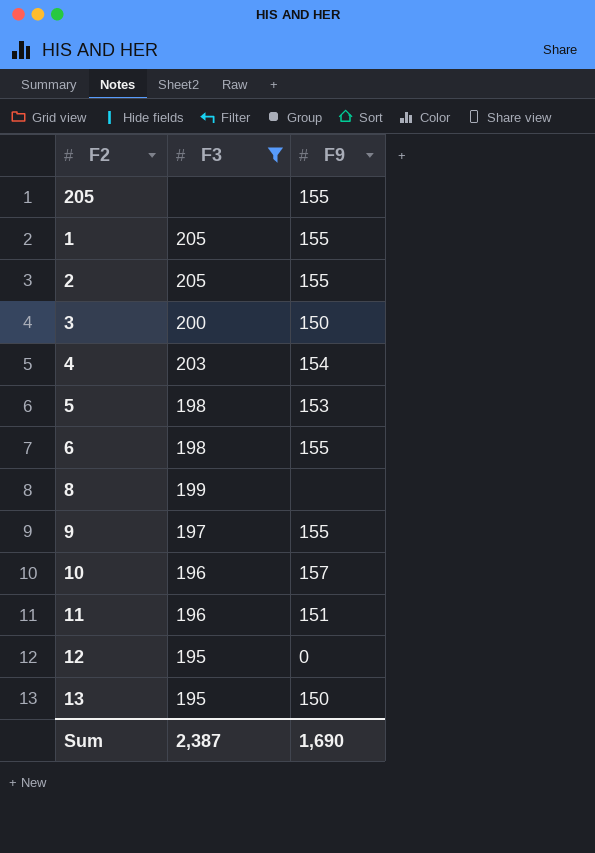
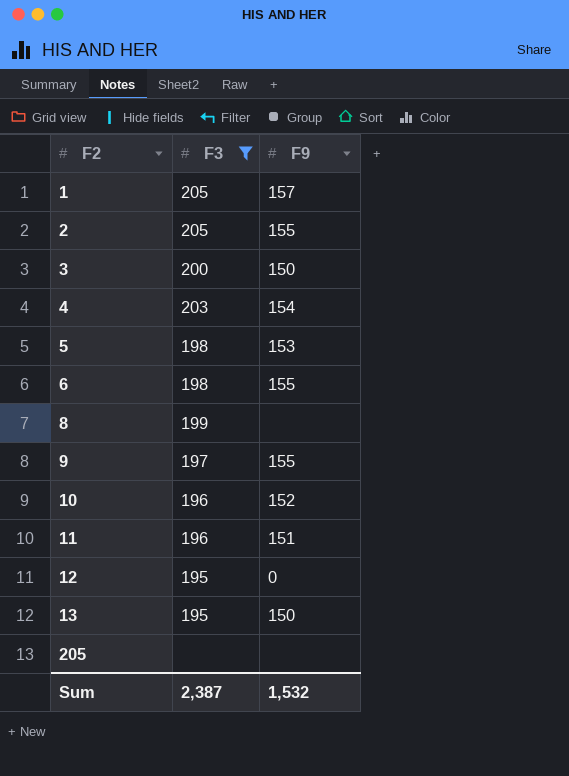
row order: none -> F2 ascending
1 | F9: 155 -> 157
10 | F9: 157 -> 152
205 | F9: 155 -> none
Sum | F9: 1,690 -> 1,532

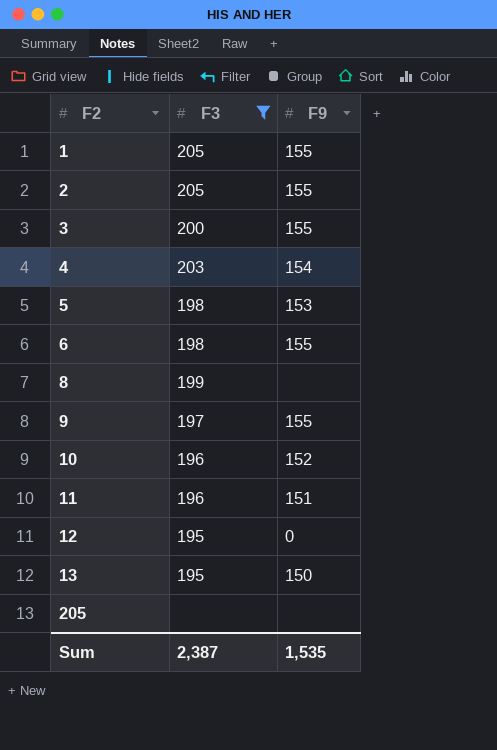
1 | F9: 157 -> 155
3 | F9: 150 -> 155
Sum | F9: 1,532 -> 1,535

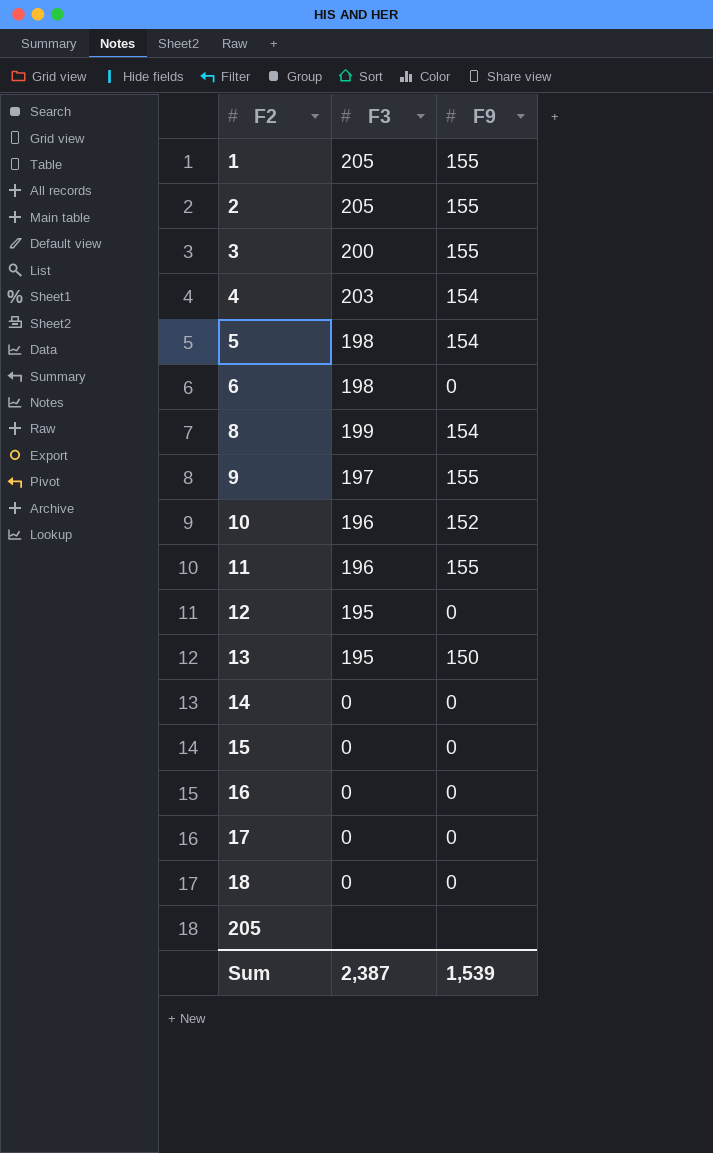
filter: F3 != 0 -> none
5 | F9: 153 -> 154
6 | F9: 155 -> 0
8 | F9: none -> 154
11 | F9: 151 -> 155
Sum | F9: 1,535 -> 1,539

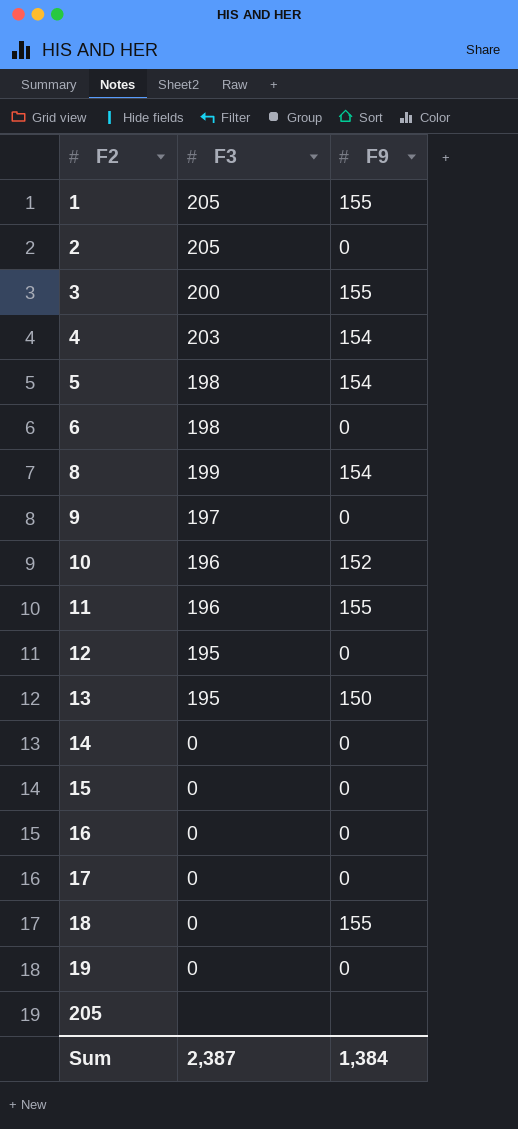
2 | F9: 155 -> 0
9 | F9: 155 -> 0
18 | F9: 0 -> 155
row 19: none -> 0 | 0
Sum | F9: 1,539 -> 1,384

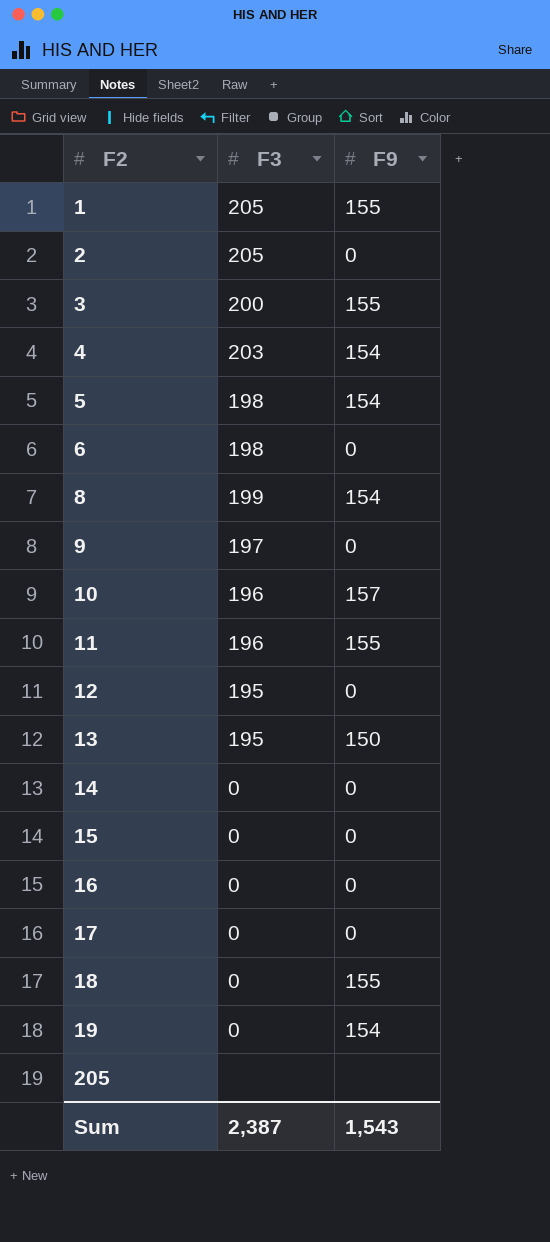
10 | F9: 152 -> 157
19 | F9: 0 -> 154
Sum | F9: 1,384 -> 1,543

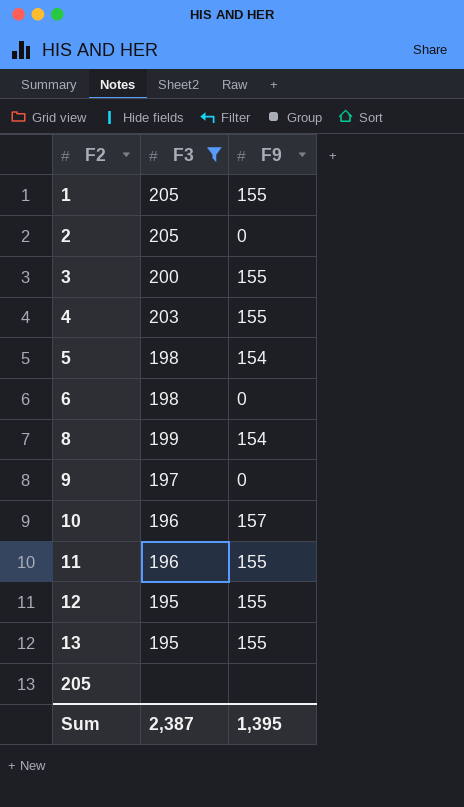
filter: none -> F3 != 0
4 | F9: 154 -> 155
12 | F9: 0 -> 155
13 | F9: 150 -> 155
Sum | F9: 1,543 -> 1,395

